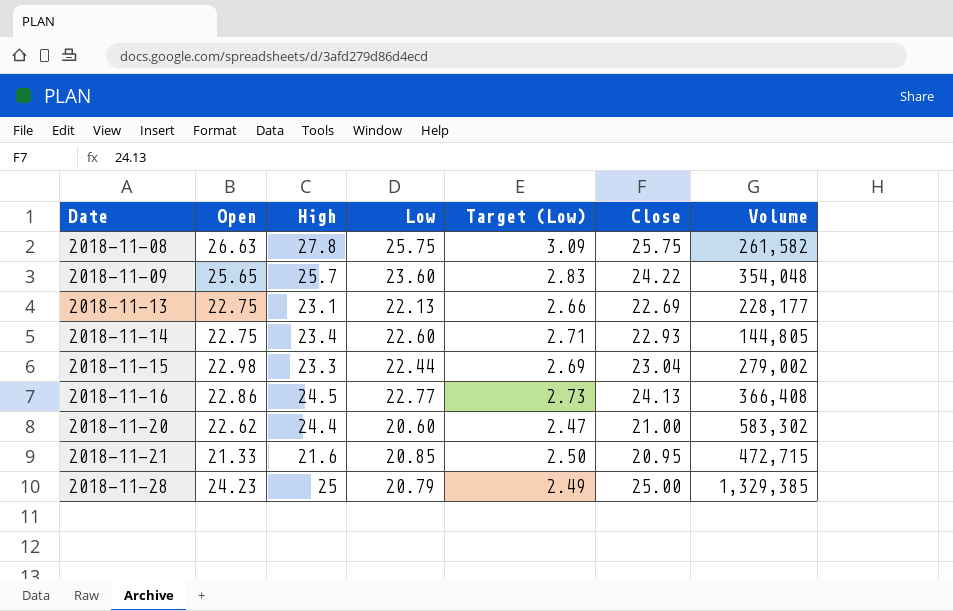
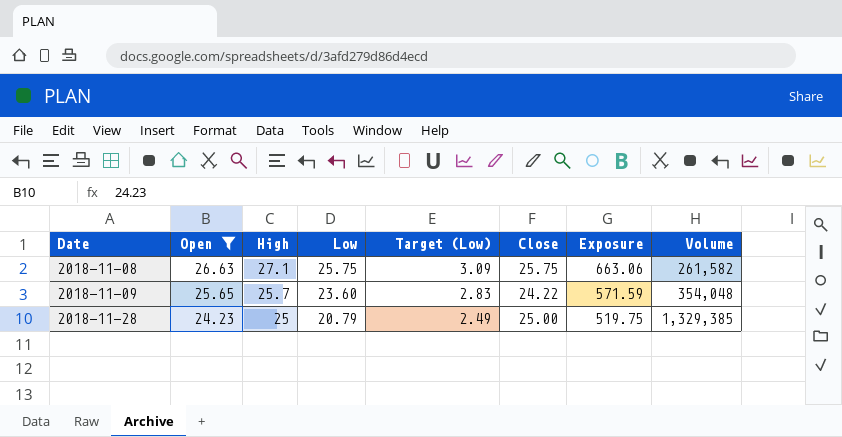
filter: none -> Open >= 24.23
column Exposure | formula: none -> [Low] * [Close]
2018-11-08 | High: 27.8 -> 27.1

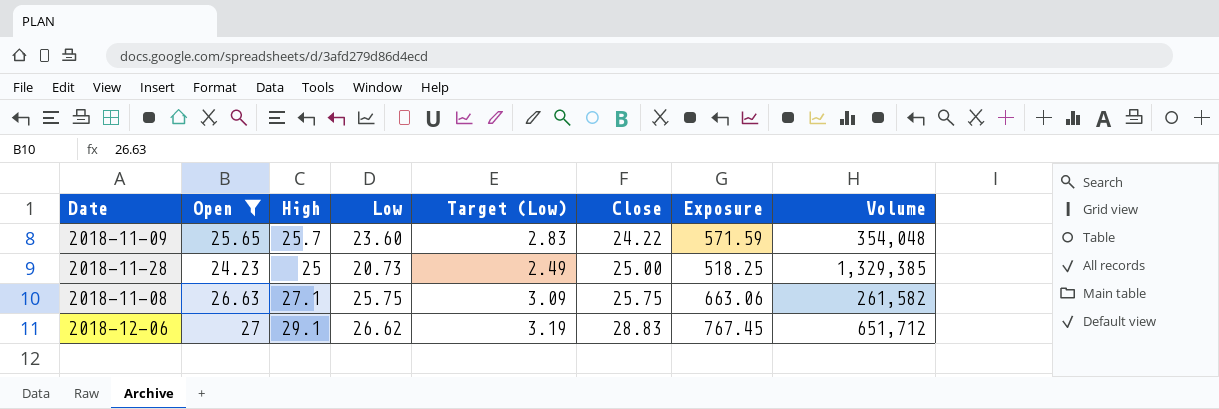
row order: Date ascending -> Close ascending
2018-11-28 | Low: 20.79 -> 20.73
2018-11-28 | Exposure: 519.75 -> 518.25
row 2018-12-06: none -> 27 | 29.1 | 26.62 | 3.19 | 28.83 | 767.45 | 651,712

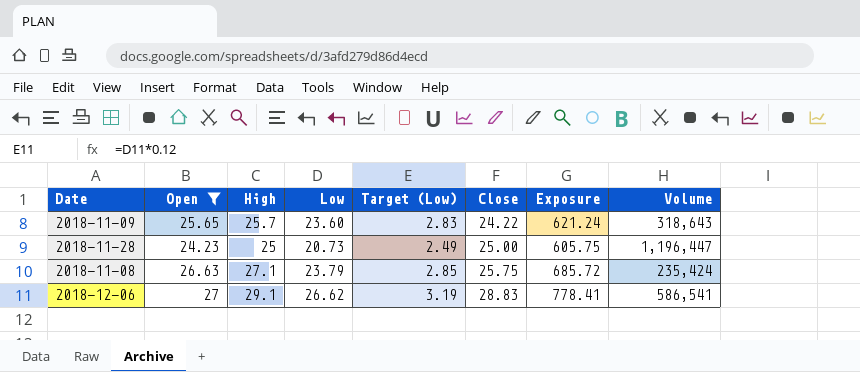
column Exposure | formula: [Low] * [Close] -> [Open] * [Close]
2018-11-09 | Volume: 354,048 -> 318,643
2018-11-28 | Volume: 1,329,385 -> 1,196,447
2018-11-08 | Low: 25.75 -> 23.79
2018-11-08 | Target (Low): 3.09 -> 2.85
2018-11-08 | Volume: 261,582 -> 235,424
2018-12-06 | Volume: 651,712 -> 586,541

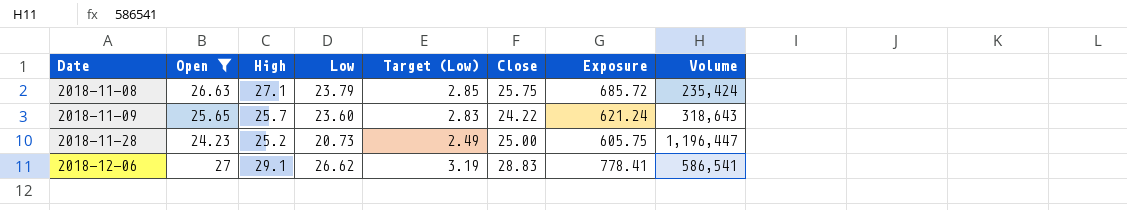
row order: Close ascending -> Date ascending
2018-11-28 | High: 25 -> 25.2

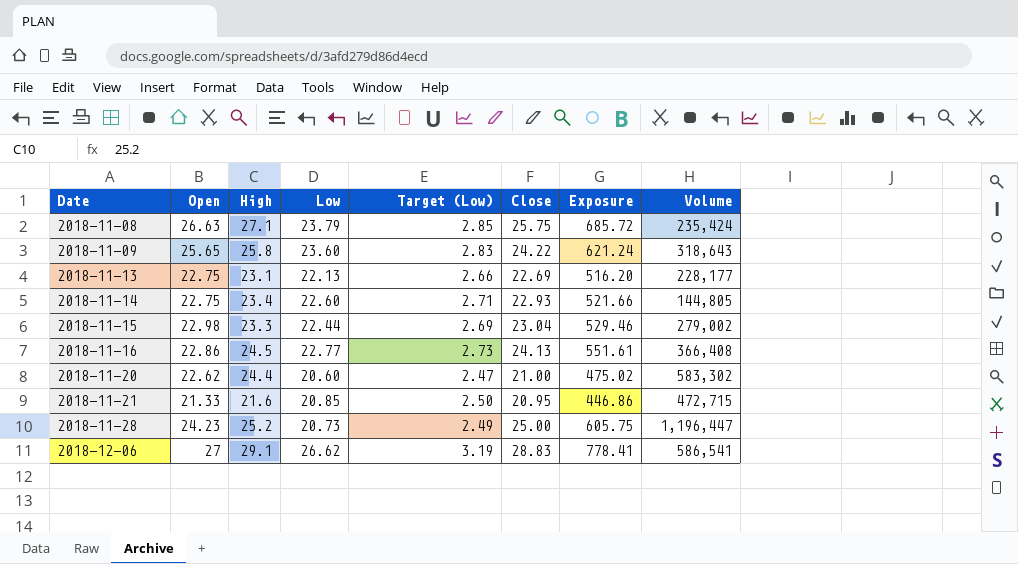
filter: Open >= 24.23 -> none
2018-11-09 | High: 25.7 -> 25.8

